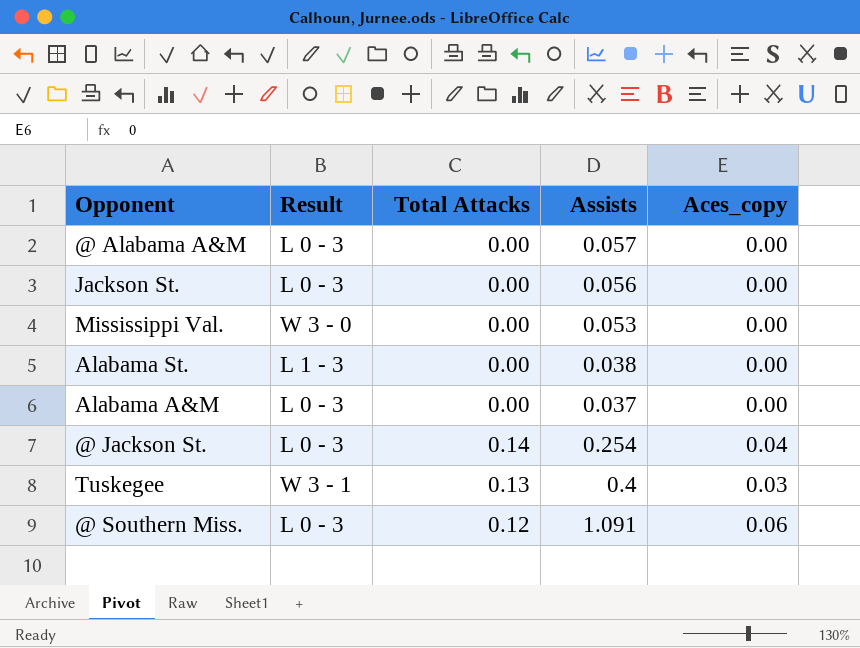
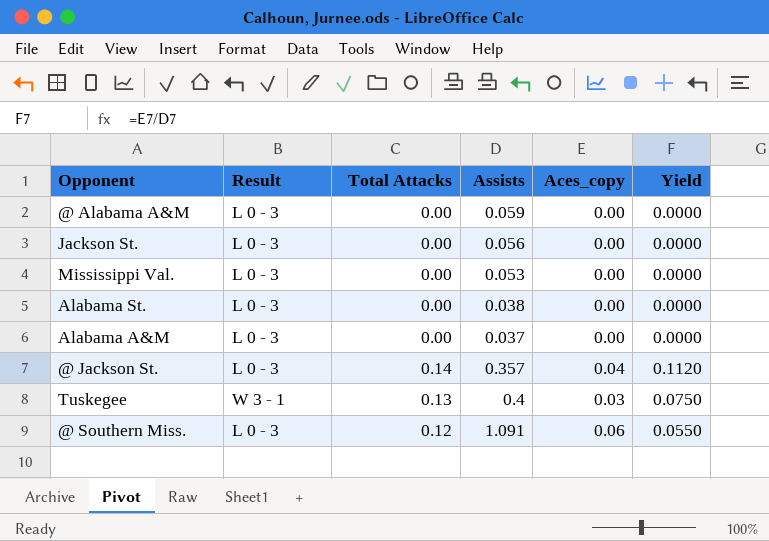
column Yield | formula: none -> [Aces_copy] / [Assists]
@ Alabama A&M | Assists: 0.057 -> 0.059
Mississippi Val. | Result: W 3 - 0 -> L 0 - 3
Alabama St. | Result: L 1 - 3 -> L 0 - 3
@ Jackson St. | Assists: 0.254 -> 0.357

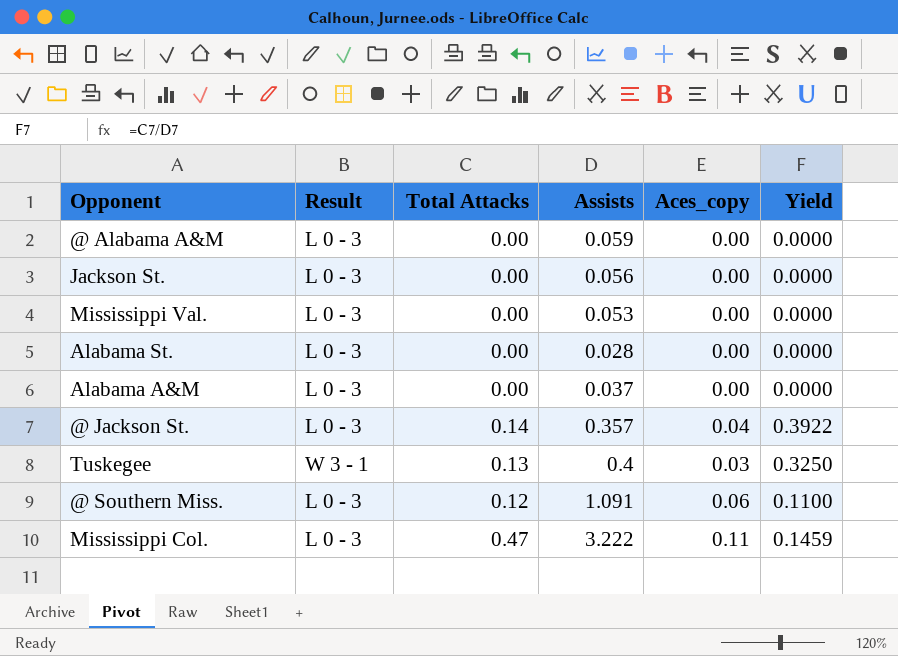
column Yield | formula: [Aces_copy] / [Assists] -> [Total Attacks] / [Assists]
Alabama St. | Assists: 0.038 -> 0.028
row Mississippi Col.: none -> L 0 - 3 | 0.47 | 3.222 | 0.11 | 0.1459

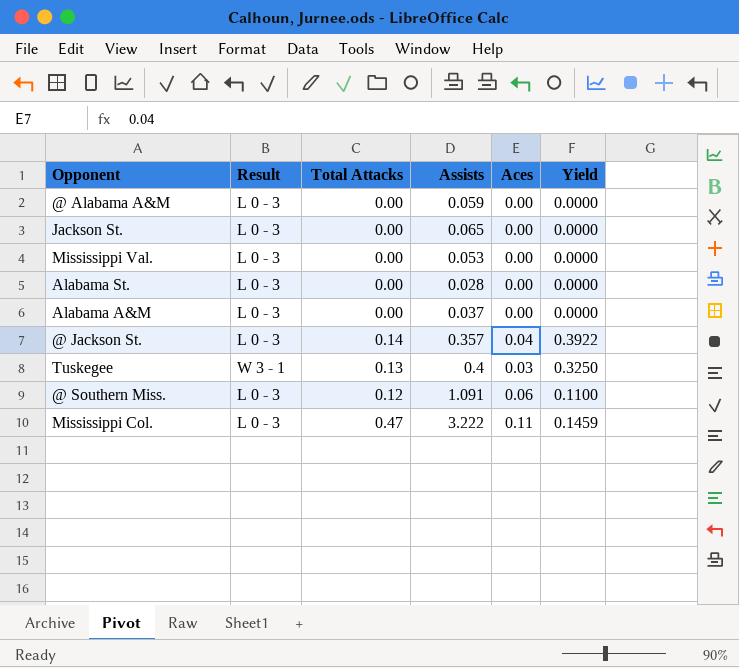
column name: Aces_copy -> Aces
Jackson St. | Assists: 0.056 -> 0.065

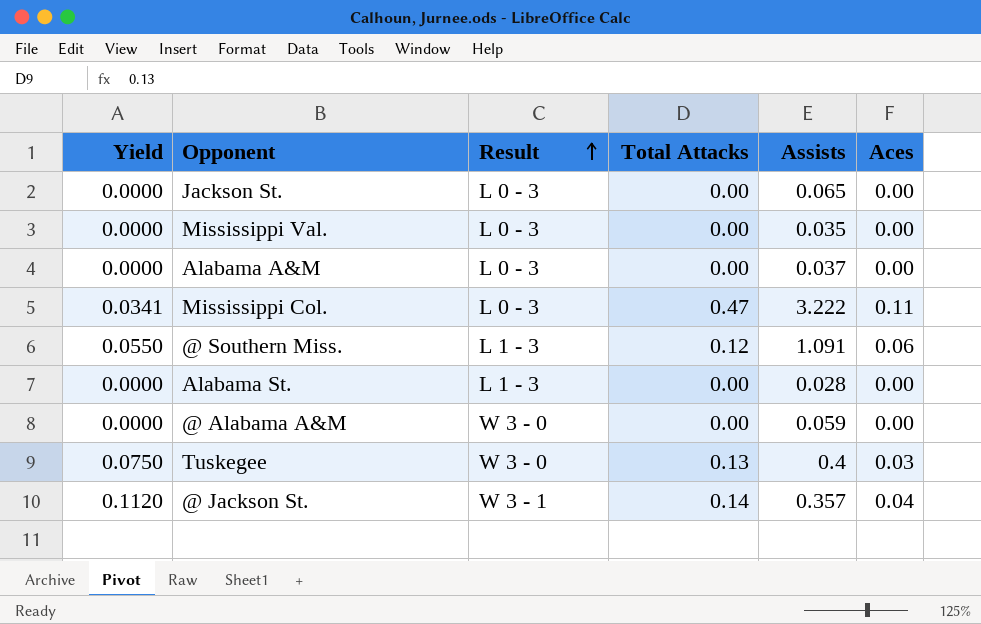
row order: none -> Result ascending
column Yield | formula: [Total Attacks] / [Assists] -> [Aces] / [Assists]
column Yield | position: 6 -> 1
Mississippi Val. | Assists: 0.053 -> 0.035
@ Southern Miss. | Result: L 0 - 3 -> L 1 - 3
Alabama St. | Result: L 0 - 3 -> L 1 - 3
@ Alabama A&M | Result: L 0 - 3 -> W 3 - 0
Tuskegee | Result: W 3 - 1 -> W 3 - 0
@ Jackson St. | Result: L 0 - 3 -> W 3 - 1

